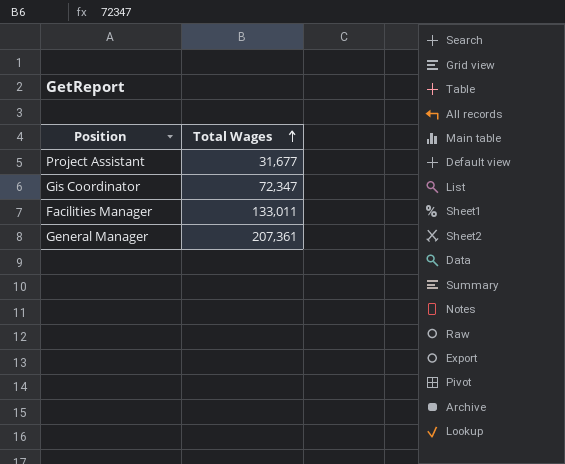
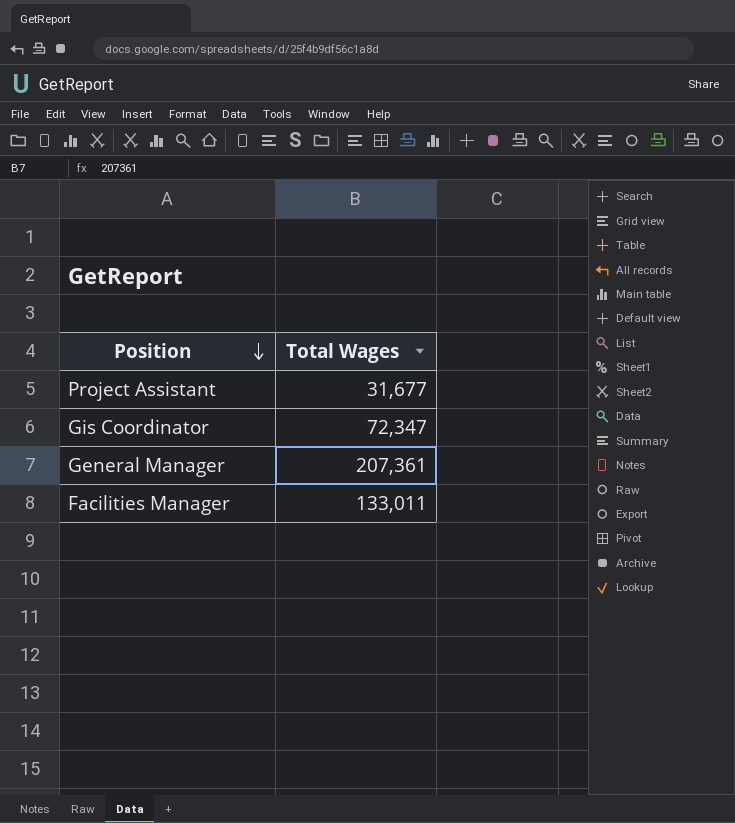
row order: Total Wages ascending -> Position descending

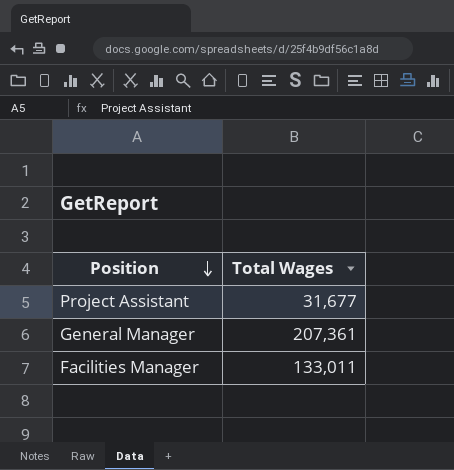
row Gis Coordinator: 72,347 -> none

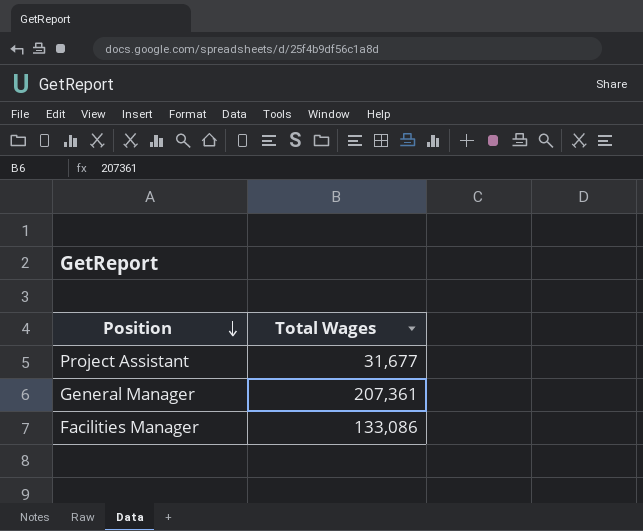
Facilities Manager | Total Wages: 133,011 -> 133,086

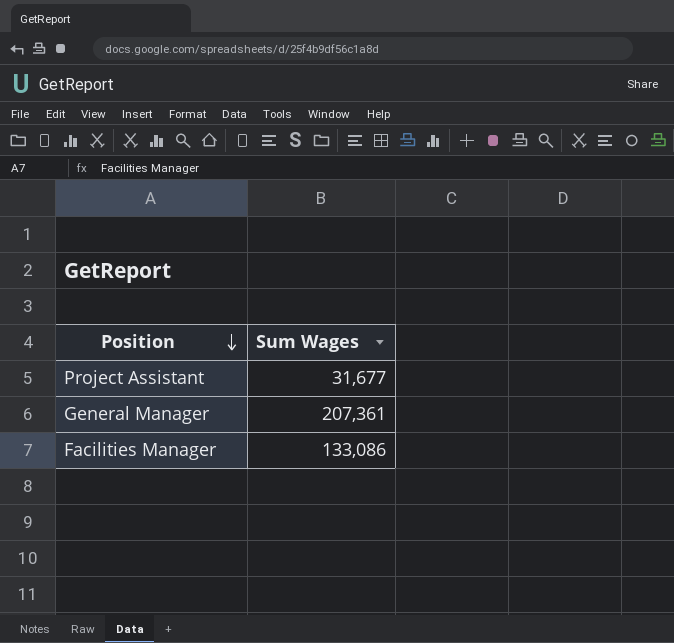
column name: Total Wages -> Sum Wages

